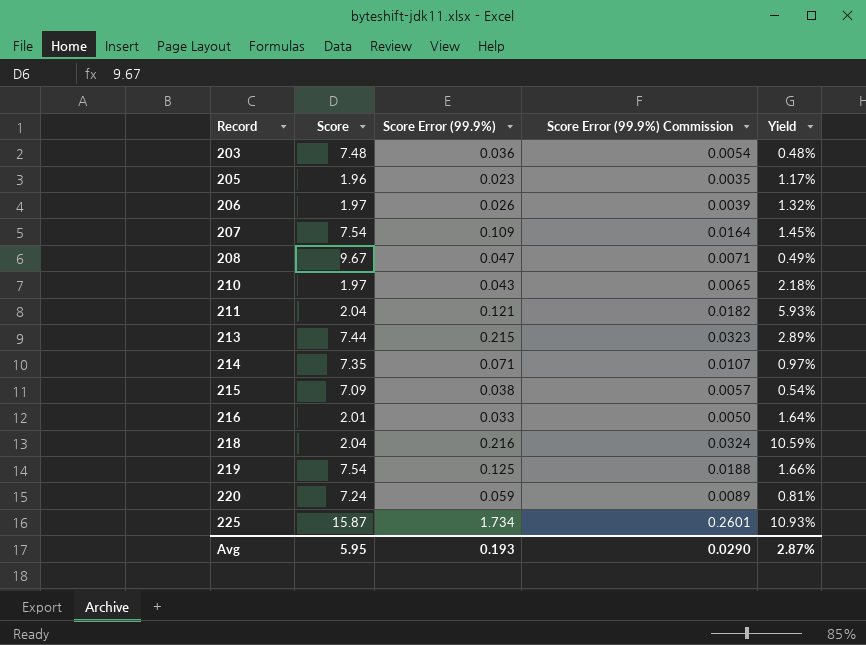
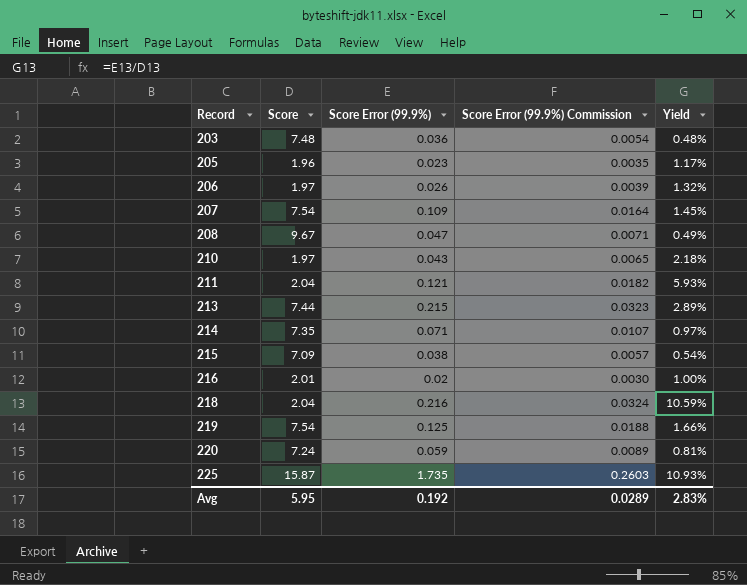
216 | Score Error (99.9%): 0.033 -> 0.02
216 | Score Error (99.9%) Commission: 0.0050 -> 0.0030
216 | Yield: 1.64% -> 1.00%
225 | Score Error (99.9%): 1.734 -> 1.735
225 | Score Error (99.9%) Commission: 0.2601 -> 0.2603
Avg | Score Error (99.9%): 0.193 -> 0.192
Avg | Score Error (99.9%) Commission: 0.0290 -> 0.0289
Avg | Yield: 2.87% -> 2.83%

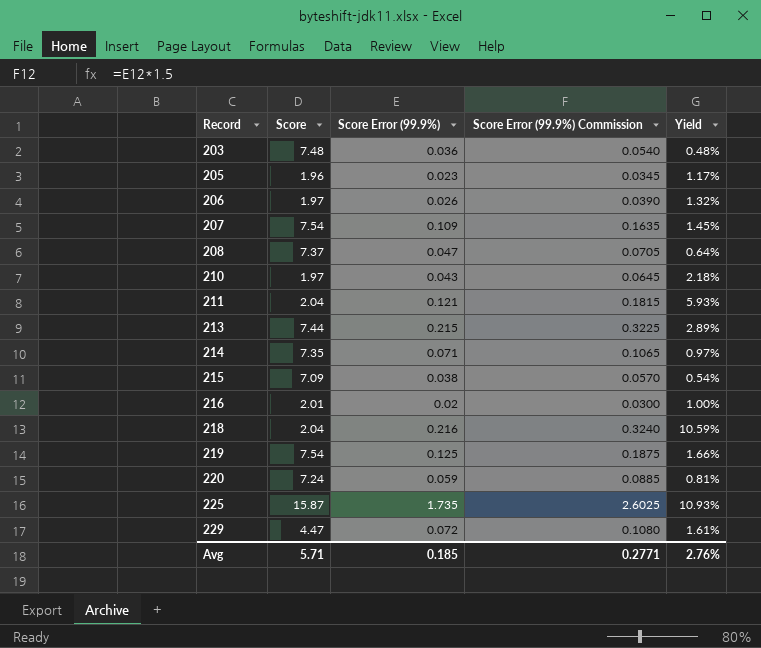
column Score Error (99.9%) Commission | formula: [Score Error (99.9%)] * 0.15 -> [Score Error (99.9%)] * 1.5
208 | Score: 9.67 -> 7.37
208 | Yield: 0.49% -> 0.64%
row 229: none -> 4.47 | 0.072 | 0.1080 | 1.61%
Avg | Score: 5.95 -> 5.71
Avg | Score Error (99.9%): 0.192 -> 0.185
Avg | Score Error (99.9%) Commission: 0.0289 -> 0.2771
Avg | Yield: 2.83% -> 2.76%

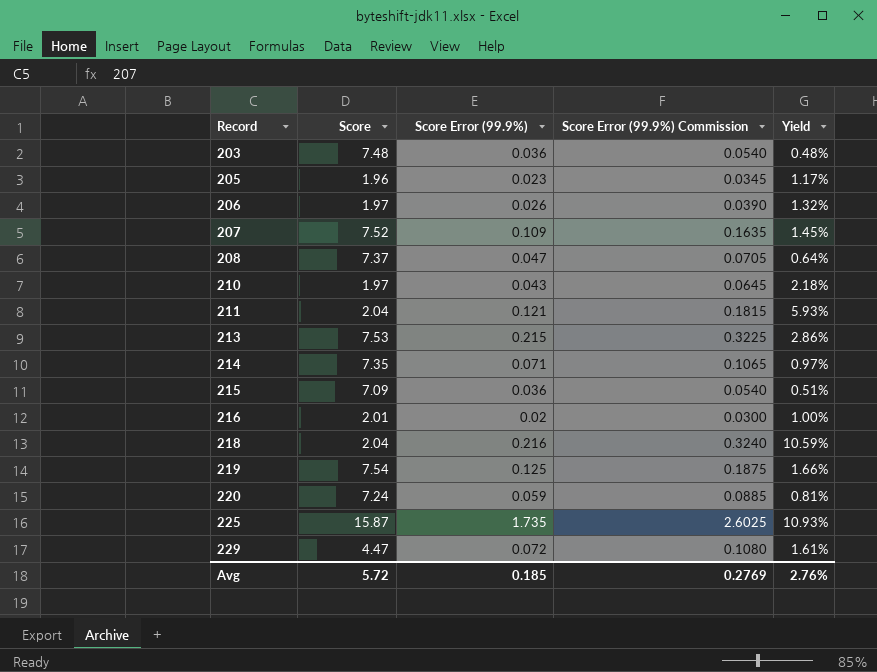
207 | Score: 7.54 -> 7.52
213 | Score: 7.44 -> 7.53
213 | Yield: 2.89% -> 2.86%
215 | Score Error (99.9%): 0.038 -> 0.036
215 | Score Error (99.9%) Commission: 0.0570 -> 0.0540
215 | Yield: 0.54% -> 0.51%
Avg | Score: 5.71 -> 5.72
Avg | Score Error (99.9%) Commission: 0.2771 -> 0.2769

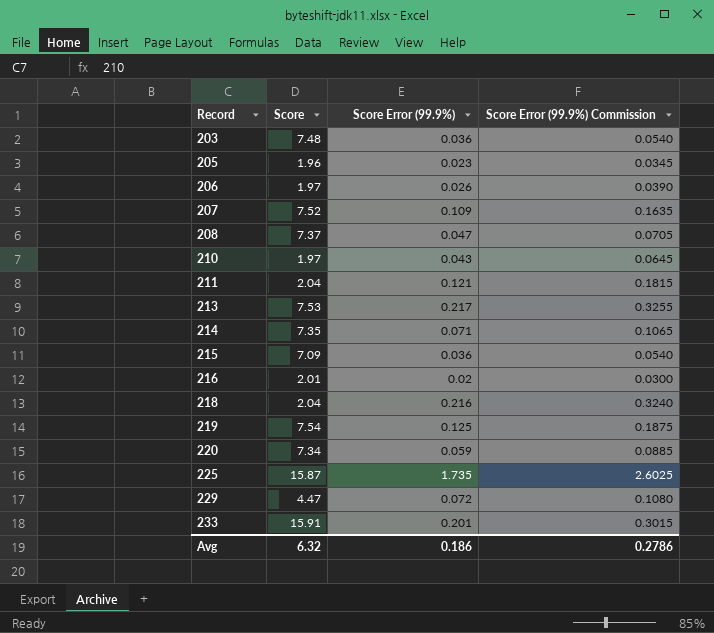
column Yield | formula: [Score Error (99.9%)] / [Score] -> none
213 | Score Error (99.9%): 0.215 -> 0.217
213 | Score Error (99.9%) Commission: 0.3225 -> 0.3255
220 | Score: 7.24 -> 7.34
row 233: none -> 15.91 | 0.201 | 0.3015
Avg | Score: 5.72 -> 6.32
Avg | Score Error (99.9%): 0.185 -> 0.186
Avg | Score Error (99.9%) Commission: 0.2769 -> 0.2786

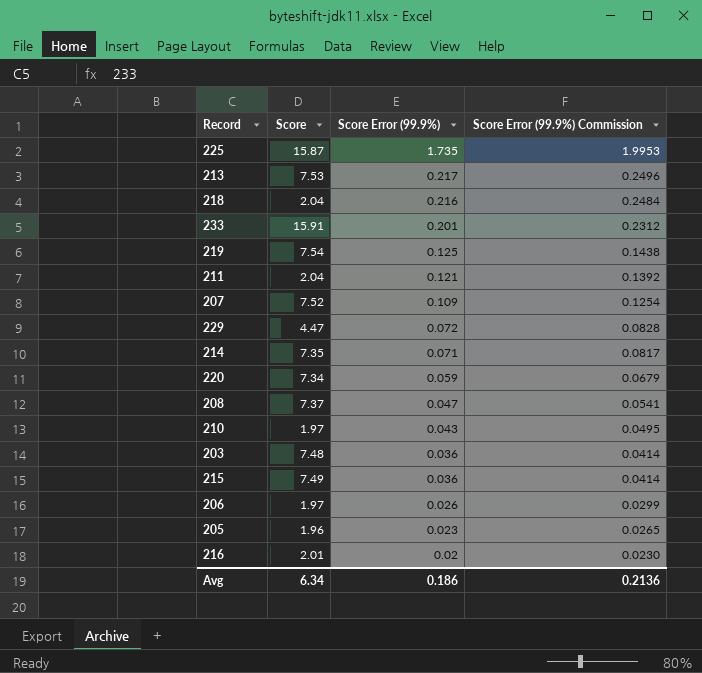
row order: Record ascending -> Score Error (99.9%) descending
column Score Error (99.9%) Commission | formula: [Score Error (99.9%)] * 1.5 -> [Score Error (99.9%)] * 1.15
215 | Score: 7.09 -> 7.49
Avg | Score: 6.32 -> 6.34
Avg | Score Error (99.9%) Commission: 0.2786 -> 0.2136

